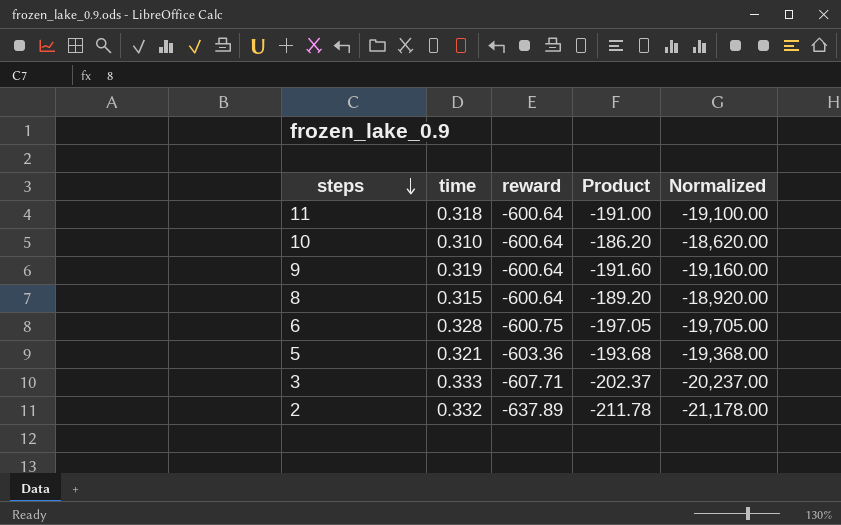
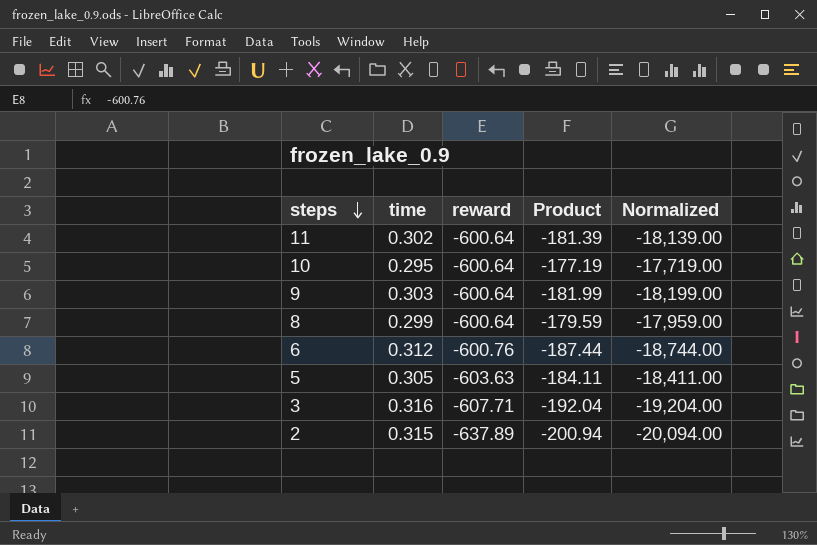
11 | time: 0.318 -> 0.302
11 | Product: -191.00 -> -181.39
11 | Normalized: -19,100.00 -> -18,139.00
10 | time: 0.310 -> 0.295
10 | Product: -186.20 -> -177.19
10 | Normalized: -18,620.00 -> -17,719.00
9 | time: 0.319 -> 0.303
9 | Product: -191.60 -> -181.99
9 | Normalized: -19,160.00 -> -18,199.00
8 | time: 0.315 -> 0.299
8 | Product: -189.20 -> -179.59
8 | Normalized: -18,920.00 -> -17,959.00
6 | time: 0.328 -> 0.312
6 | reward: -600.75 -> -600.76
6 | Product: -197.05 -> -187.44
6 | Normalized: -19,705.00 -> -18,744.00
5 | time: 0.321 -> 0.305
5 | reward: -603.36 -> -603.63
5 | Product: -193.68 -> -184.11
5 | Normalized: -19,368.00 -> -18,411.00
3 | time: 0.333 -> 0.316
3 | Product: -202.37 -> -192.04
3 | Normalized: -20,237.00 -> -19,204.00
2 | time: 0.332 -> 0.315
2 | Product: -211.78 -> -200.94
2 | Normalized: -21,178.00 -> -20,094.00

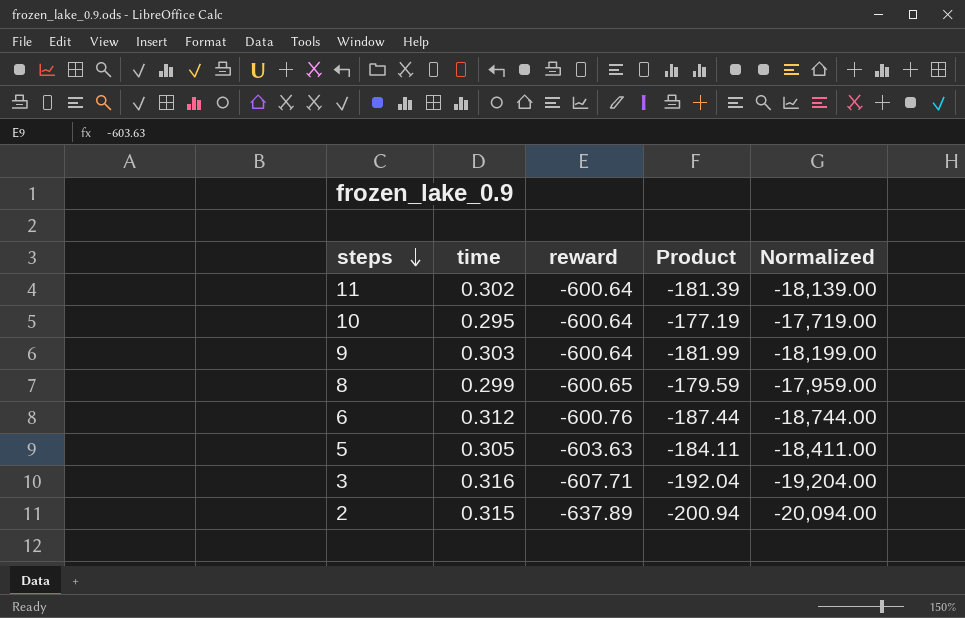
8 | reward: -600.64 -> -600.65

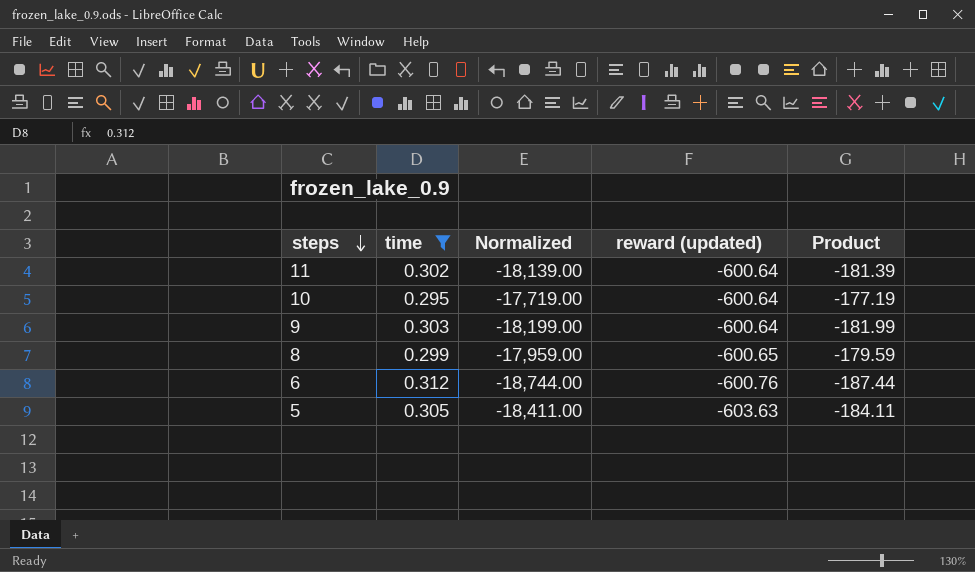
filter: none -> time <= 0.312
column Normalized | position: 5 -> 3
column name: reward -> reward (updated)

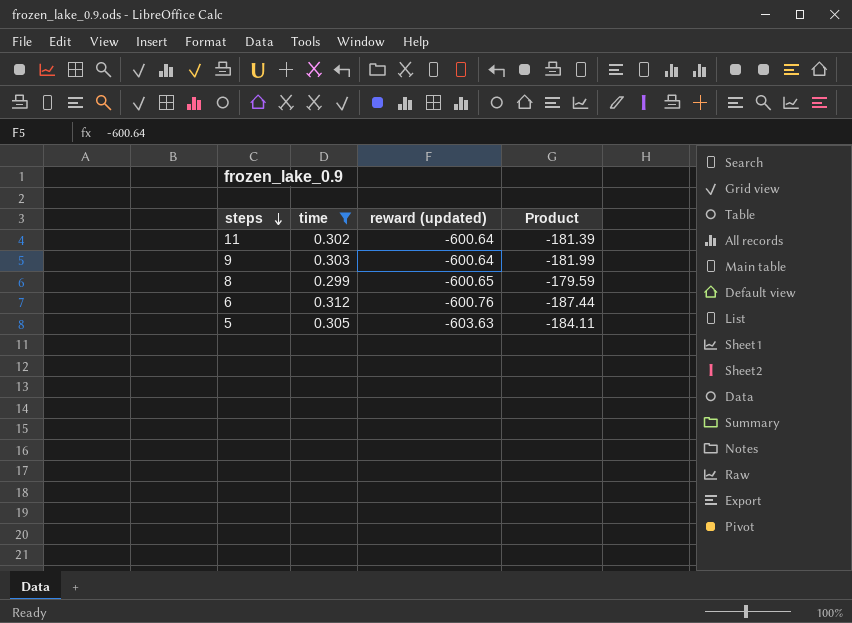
column Normalized | formula: [Product] * 100 -> none
row 10: 0.295 | -17,719.00 | -600.64 | -177.19 -> none

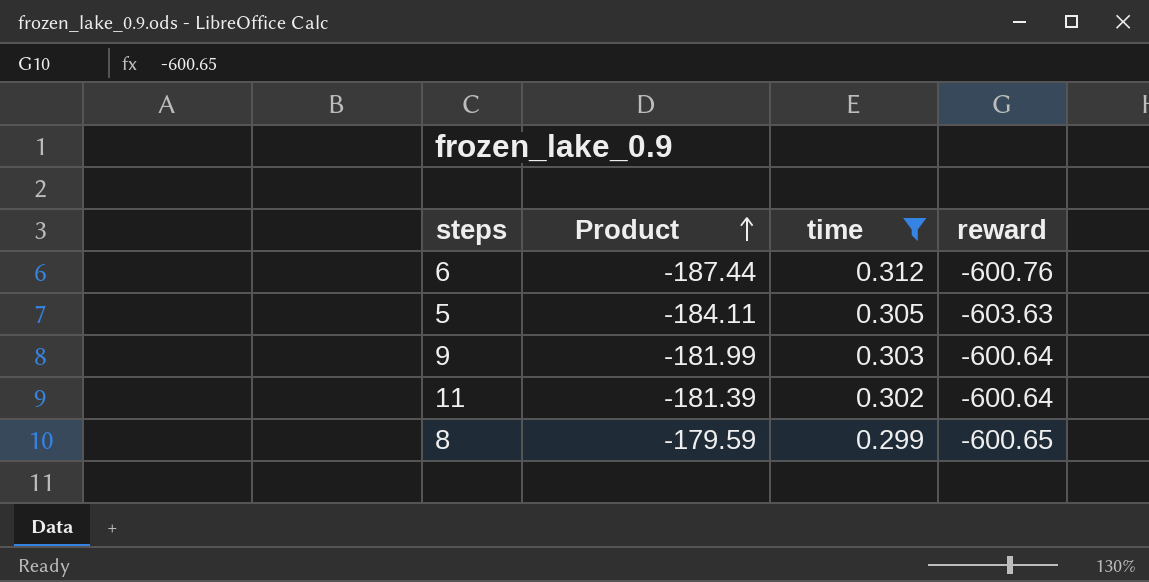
row order: steps descending -> Product ascending
column Product | position: 4 -> 2
column name: reward (updated) -> reward

